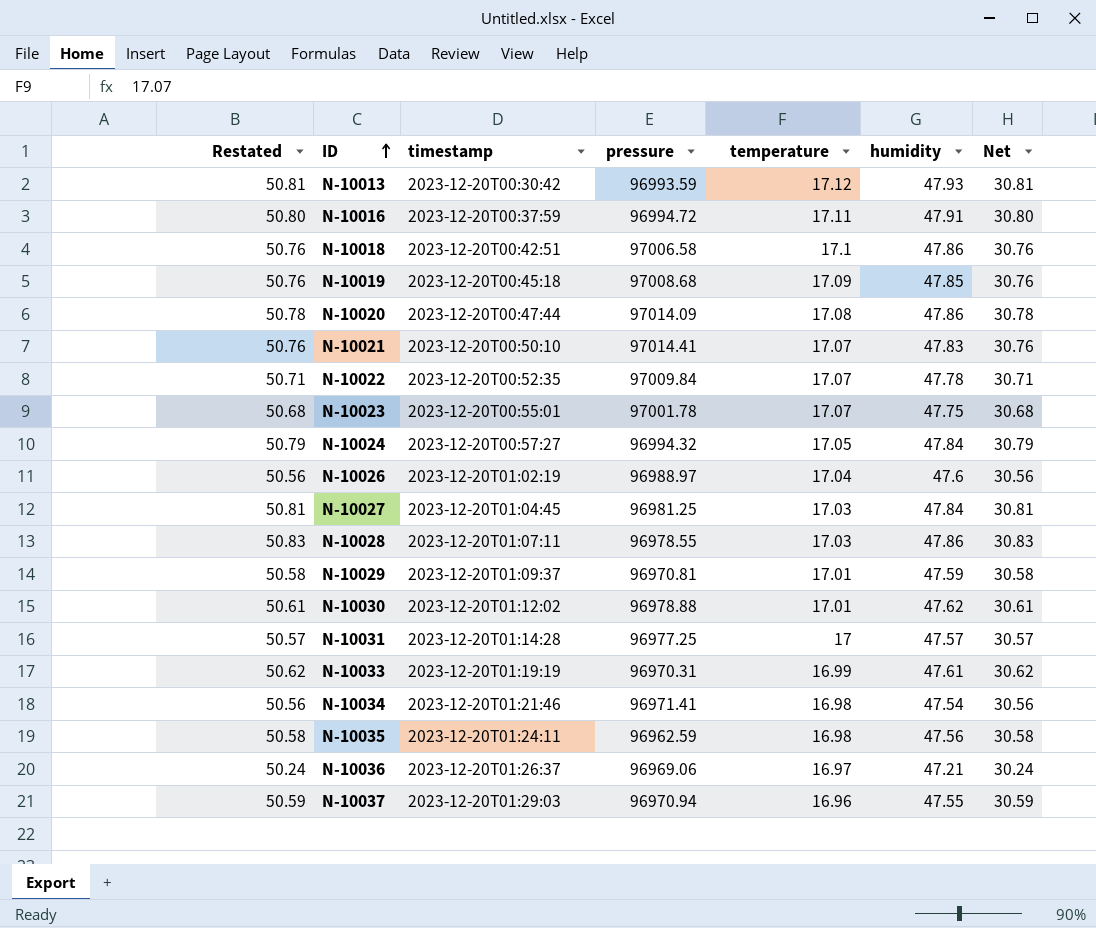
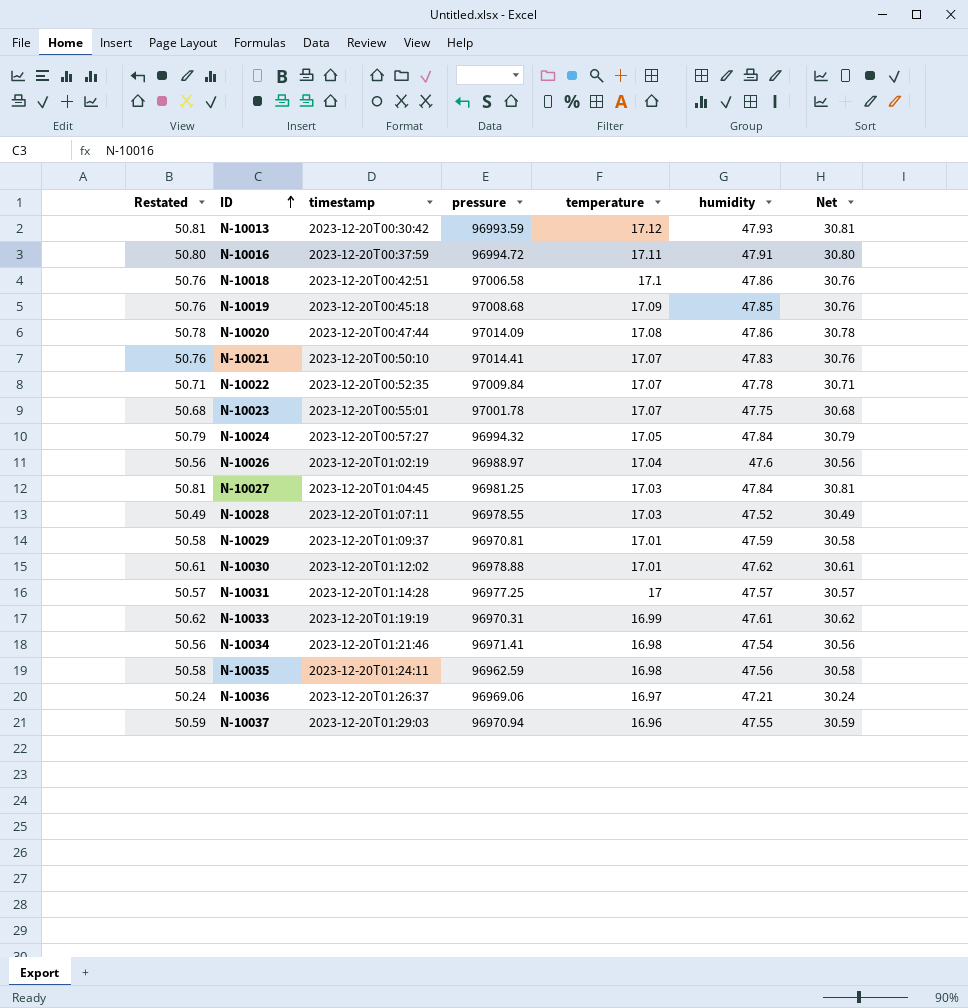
N-10028 | Restated: 50.83 -> 50.49
N-10028 | humidity: 47.86 -> 47.52
N-10028 | Net: 30.83 -> 30.49

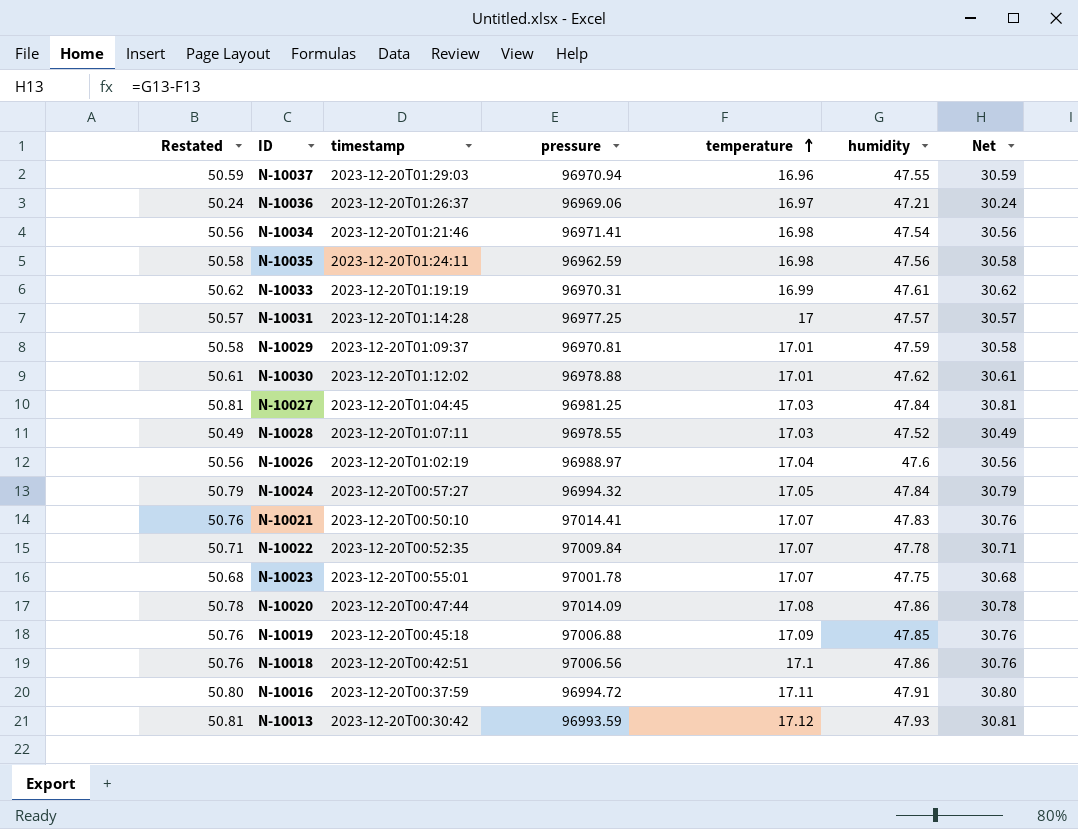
row order: ID ascending -> temperature ascending
N-10019 | pressure: 97008.68 -> 97006.88
N-10018 | pressure: 97006.58 -> 97006.56

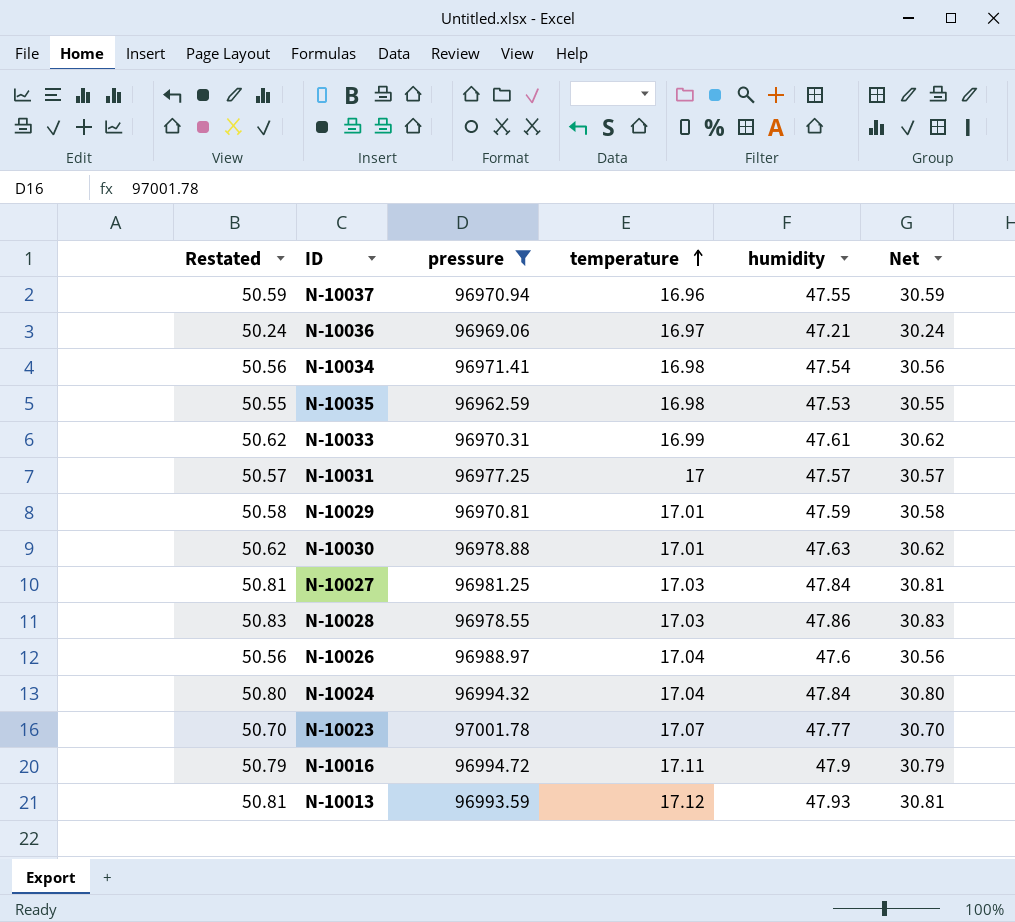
filter: none -> pressure <= 97001.78
column timestamp | position: 3 -> none
N-10035 | Restated: 50.58 -> 50.55
N-10035 | humidity: 47.56 -> 47.53
N-10035 | Net: 30.58 -> 30.55
N-10030 | Restated: 50.61 -> 50.62
N-10030 | humidity: 47.62 -> 47.63
N-10030 | Net: 30.61 -> 30.62
N-10028 | Restated: 50.49 -> 50.83
N-10028 | humidity: 47.52 -> 47.86
N-10028 | Net: 30.49 -> 30.83
N-10024 | Restated: 50.79 -> 50.80
N-10024 | temperature: 17.05 -> 17.04
N-10024 | Net: 30.79 -> 30.80
N-10023 | Restated: 50.68 -> 50.70
N-10023 | humidity: 47.75 -> 47.77
N-10023 | Net: 30.68 -> 30.70
N-10016 | Restated: 50.80 -> 50.79
N-10016 | humidity: 47.91 -> 47.9
N-10016 | Net: 30.80 -> 30.79

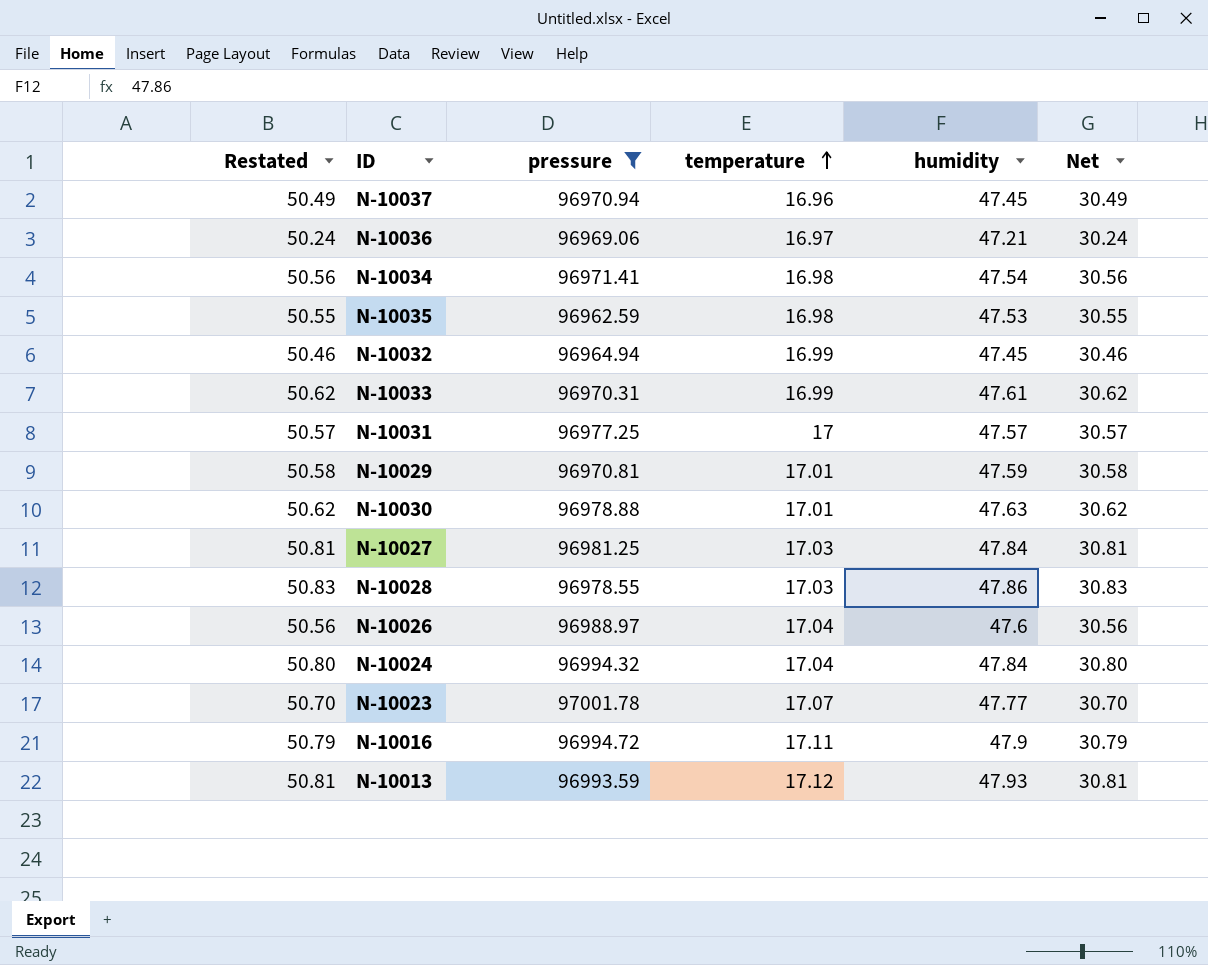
N-10037 | Restated: 50.59 -> 50.49
N-10037 | humidity: 47.55 -> 47.45
N-10037 | Net: 30.59 -> 30.49
row N-10032: none -> 50.46 | 96964.94 | 16.99 | 47.45 | 30.46

